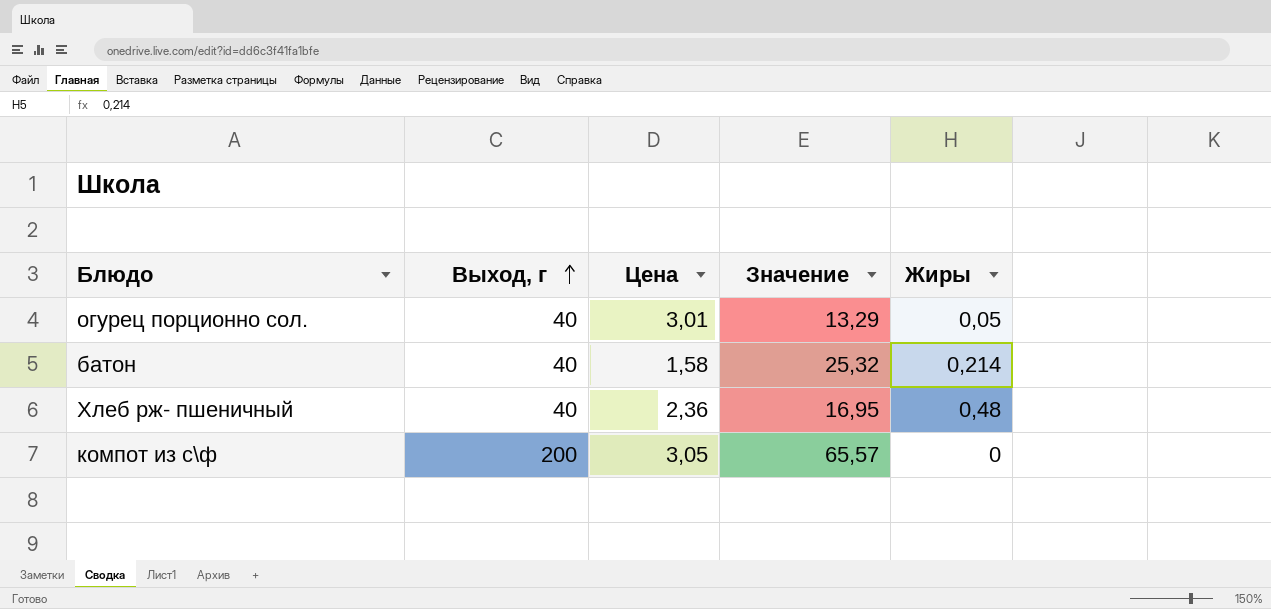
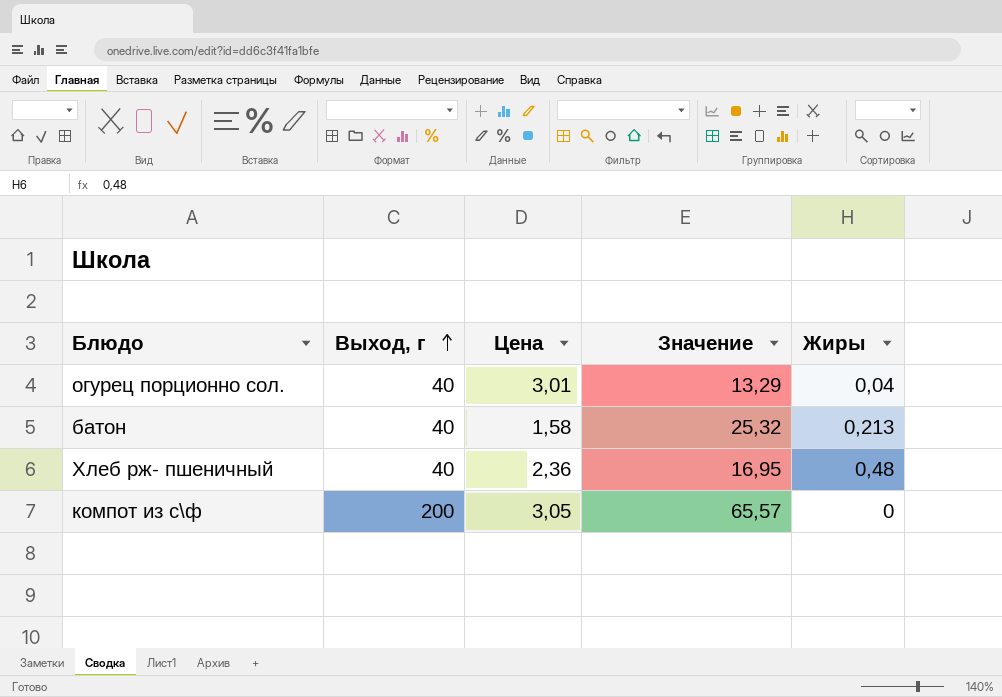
огурец порционно сол. | Жиры: 0,05 -> 0,04
батон | Жиры: 0,214 -> 0,213

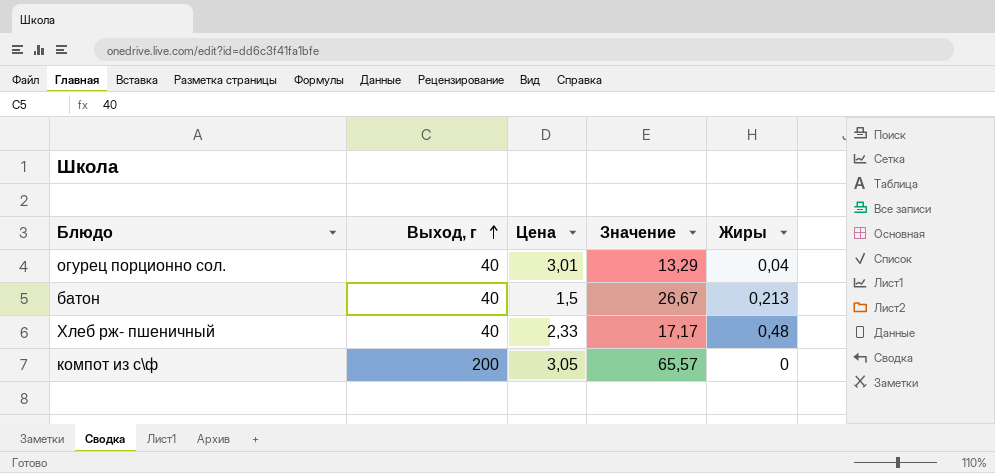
батон | Цена: 1,58 -> 1,5
батон | Значение: 25,32 -> 26,67
Хлеб рж- пшеничный | Цена: 2,36 -> 2,33
Хлеб рж- пшеничный | Значение: 16,95 -> 17,17

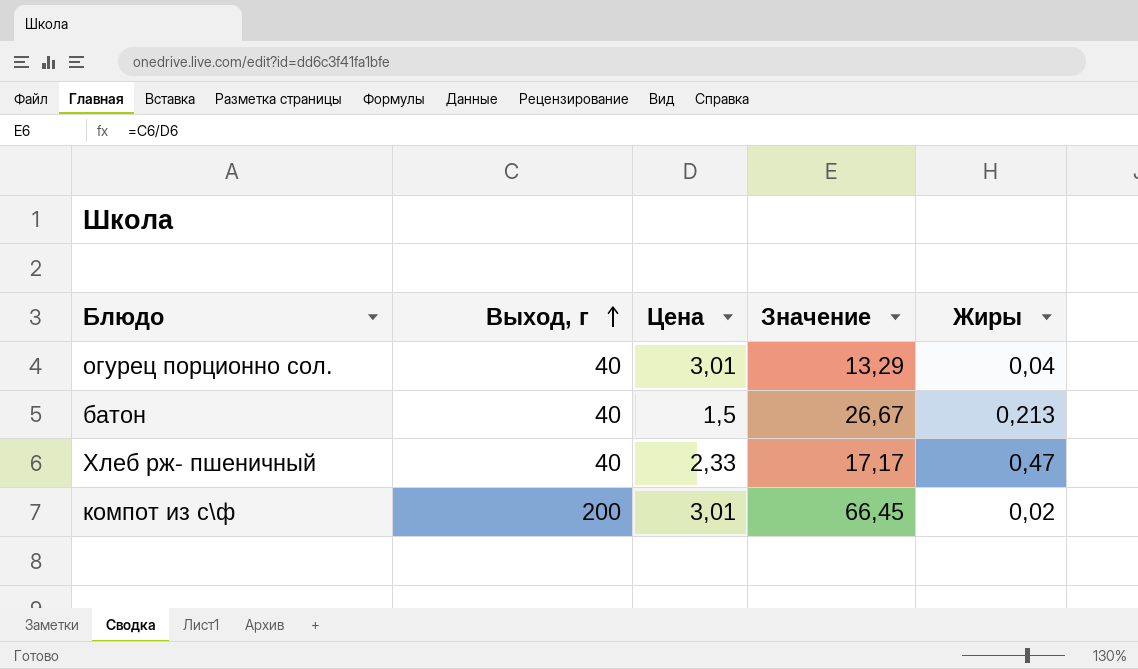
Хлеб рж- пшеничный | Жиры: 0,48 -> 0,47
компот из с\ф | Цена: 3,05 -> 3,01
компот из с\ф | Значение: 65,57 -> 66,45
компот из с\ф | Жиры: 0 -> 0,02

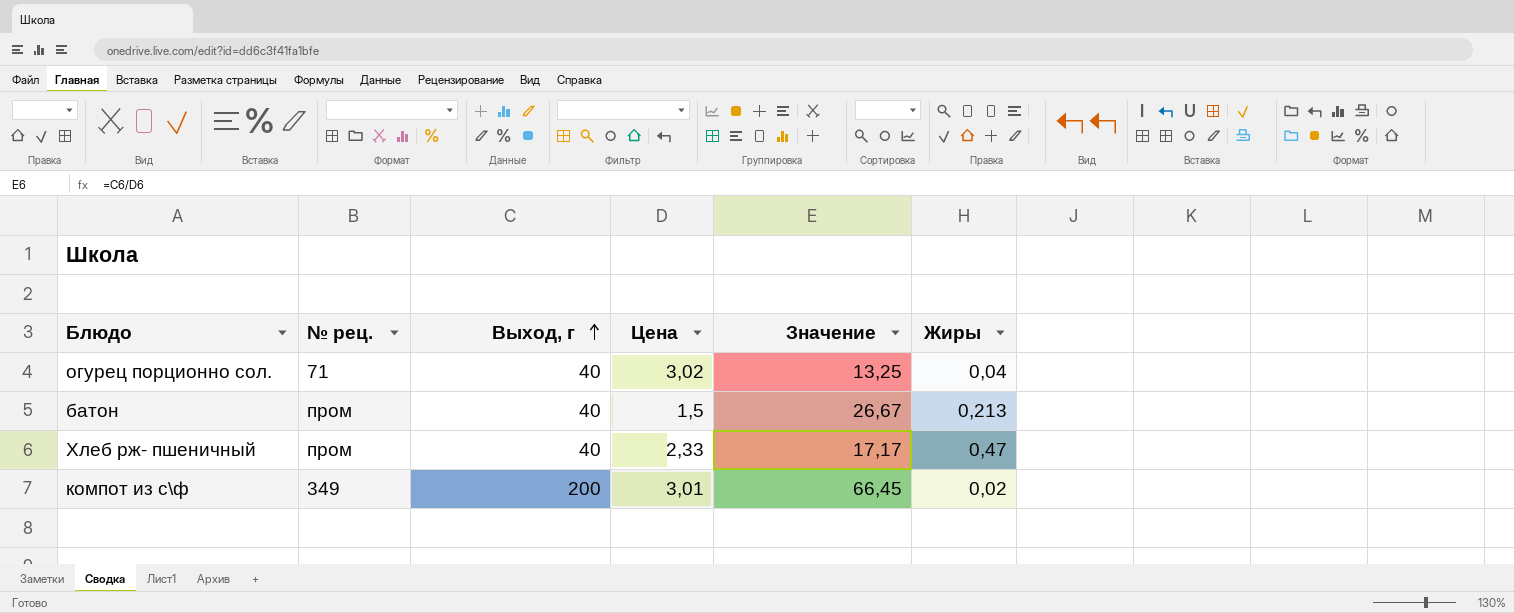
column № рец. | position: none -> 2
огурец порционно сол. | Цена: 3,01 -> 3,02
огурец порционно сол. | Значение: 13,29 -> 13,25

